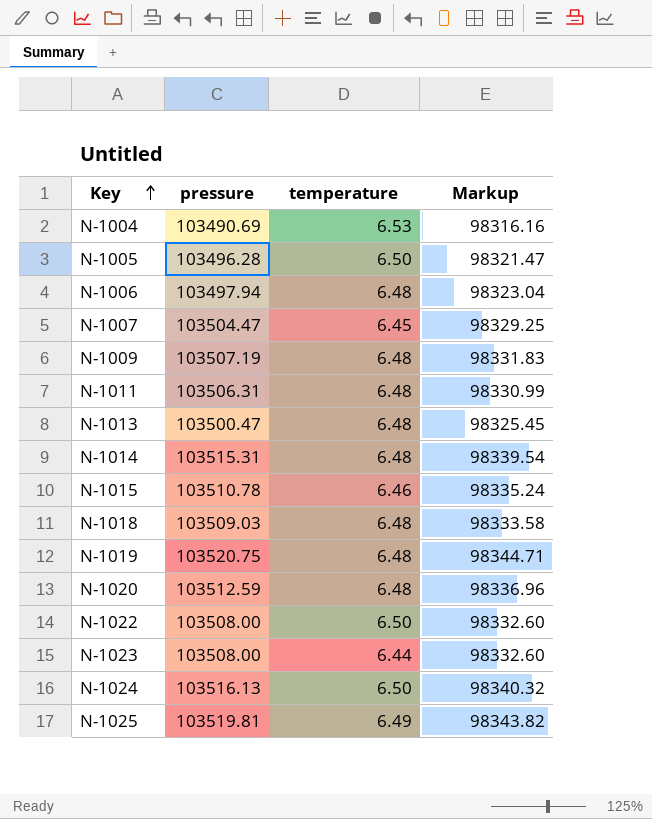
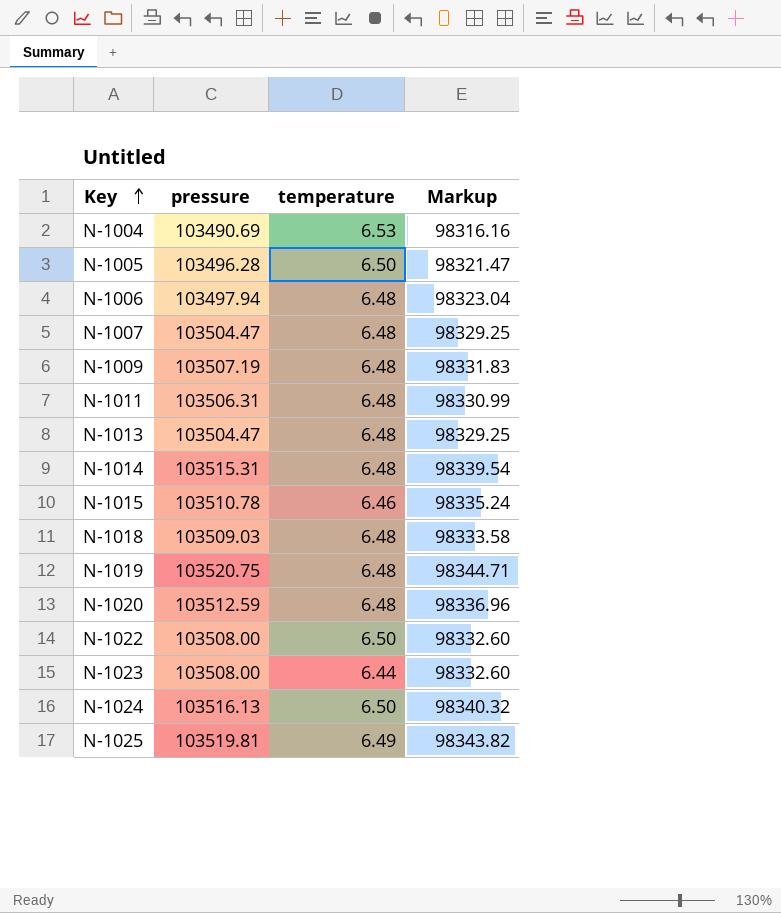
N-1007 | temperature: 6.45 -> 6.48
N-1013 | pressure: 103500.47 -> 103504.47
N-1013 | Markup: 98325.45 -> 98329.25

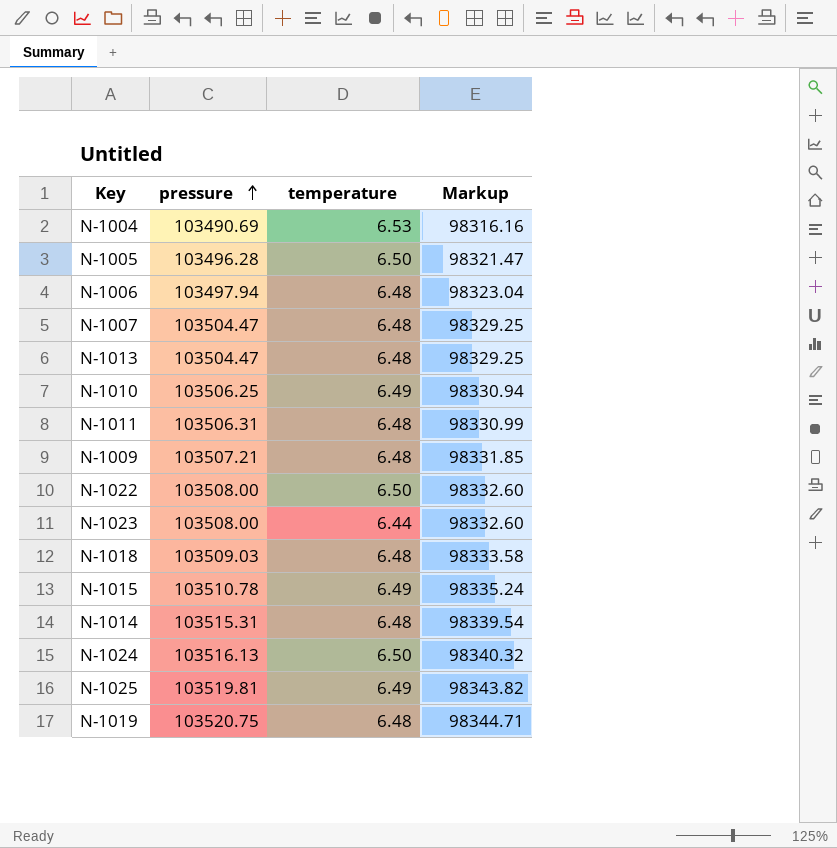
row order: Key ascending -> pressure ascending
row N-1020: 103512.59 | 6.48 | 98336.96 -> none
row N-1010: none -> 103506.25 | 6.49 | 98330.94
N-1009 | pressure: 103507.19 -> 103507.21
N-1009 | Markup: 98331.83 -> 98331.85
N-1015 | temperature: 6.46 -> 6.49

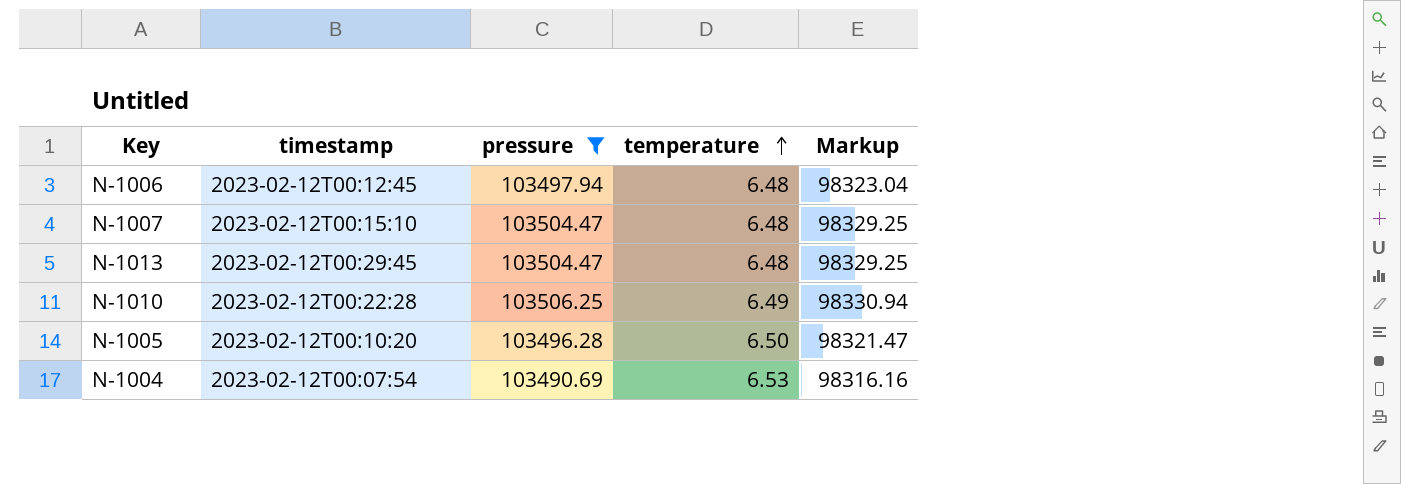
filter: none -> pressure <= 103506.25
row order: pressure ascending -> temperature ascending
column timestamp | position: none -> 2

